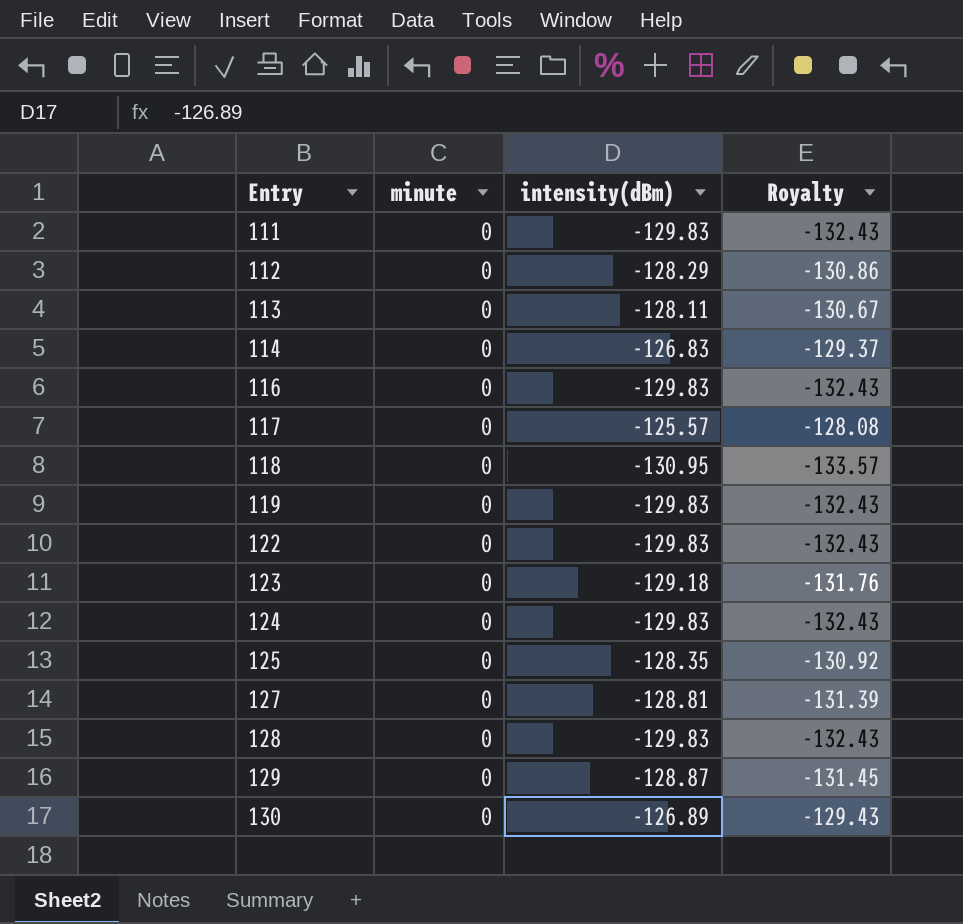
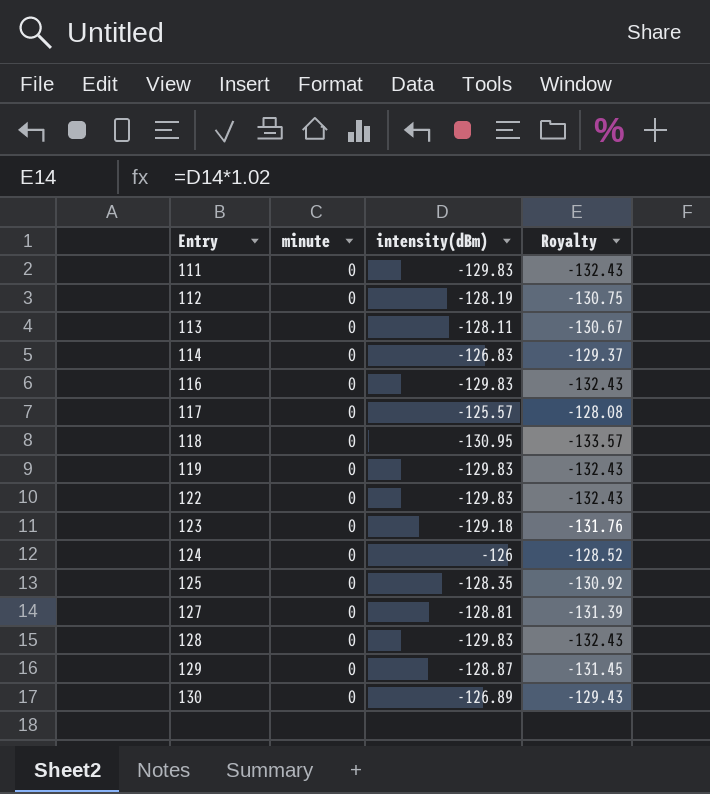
112 | intensity(dBm): -128.29 -> -128.19
112 | Royalty: -130.86 -> -130.75
124 | intensity(dBm): -129.83 -> -126
124 | Royalty: -132.43 -> -128.52

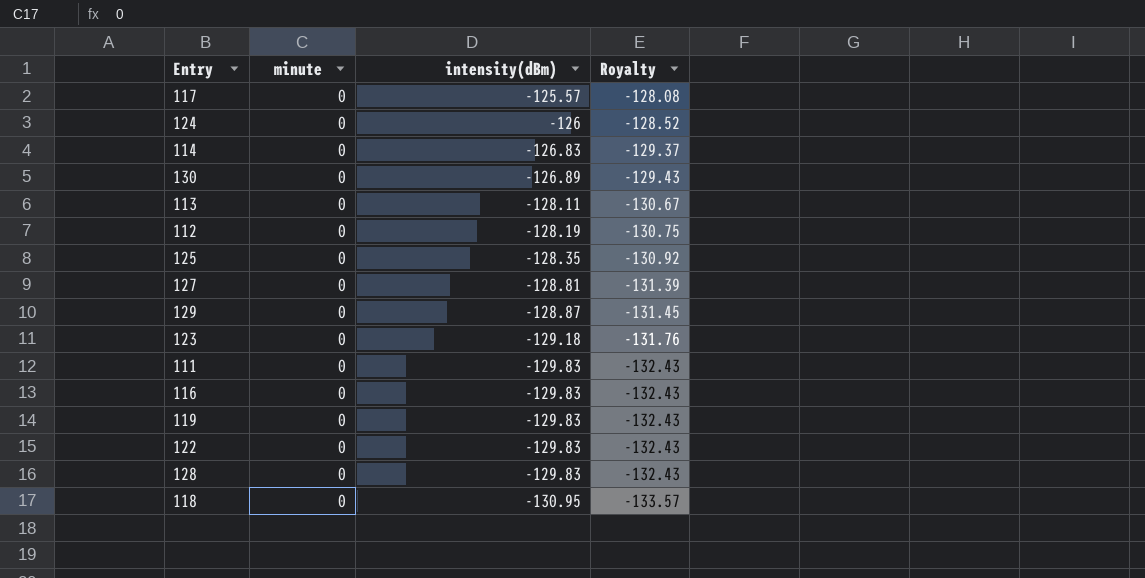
row order: Entry ascending -> intensity(dBm) descending

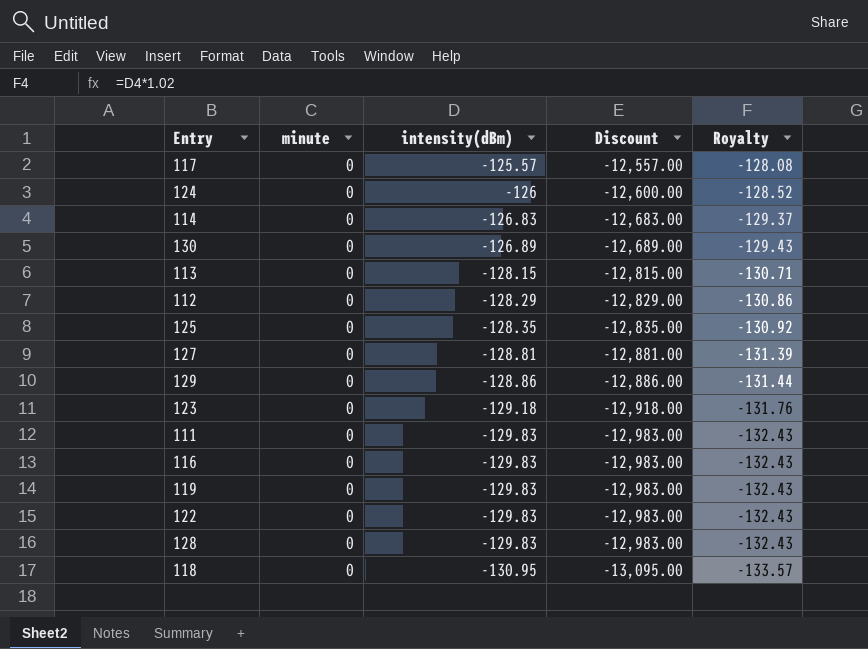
column Discount | formula: none -> [intensity(dBm)] * 100
113 | intensity(dBm): -128.11 -> -128.15
113 | Royalty: -130.67 -> -130.71
112 | intensity(dBm): -128.19 -> -128.29
112 | Royalty: -130.75 -> -130.86
129 | intensity(dBm): -128.87 -> -128.86
129 | Royalty: -131.45 -> -131.44

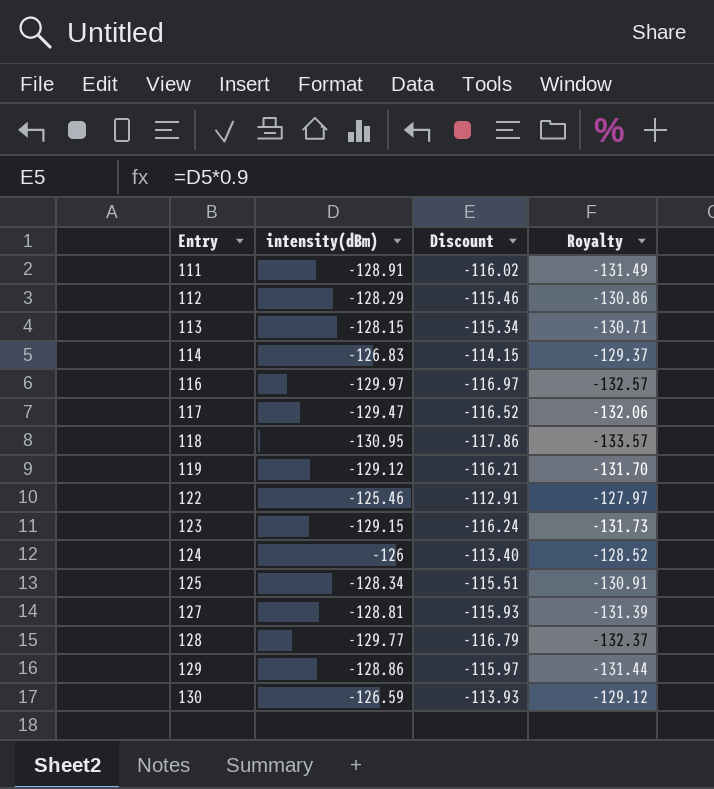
row order: intensity(dBm) descending -> Entry ascending
column minute | position: 2 -> none
column Discount | formula: [intensity(dBm)] * 100 -> [intensity(dBm)] * 0.9
111 | intensity(dBm): -129.83 -> -128.91
111 | Royalty: -132.43 -> -131.49
116 | intensity(dBm): -129.83 -> -129.97
116 | Royalty: -132.43 -> -132.57
117 | intensity(dBm): -125.57 -> -129.47
117 | Royalty: -128.08 -> -132.06
119 | intensity(dBm): -129.83 -> -129.12
119 | Royalty: -132.43 -> -131.70
122 | intensity(dBm): -129.83 -> -125.46
122 | Royalty: -132.43 -> -127.97
123 | intensity(dBm): -129.18 -> -129.15
123 | Royalty: -131.76 -> -131.73
125 | intensity(dBm): -128.35 -> -128.34
125 | Royalty: -130.92 -> -130.91
128 | intensity(dBm): -129.83 -> -129.77
128 | Royalty: -132.43 -> -132.37
130 | intensity(dBm): -126.89 -> -126.59
130 | Royalty: -129.43 -> -129.12

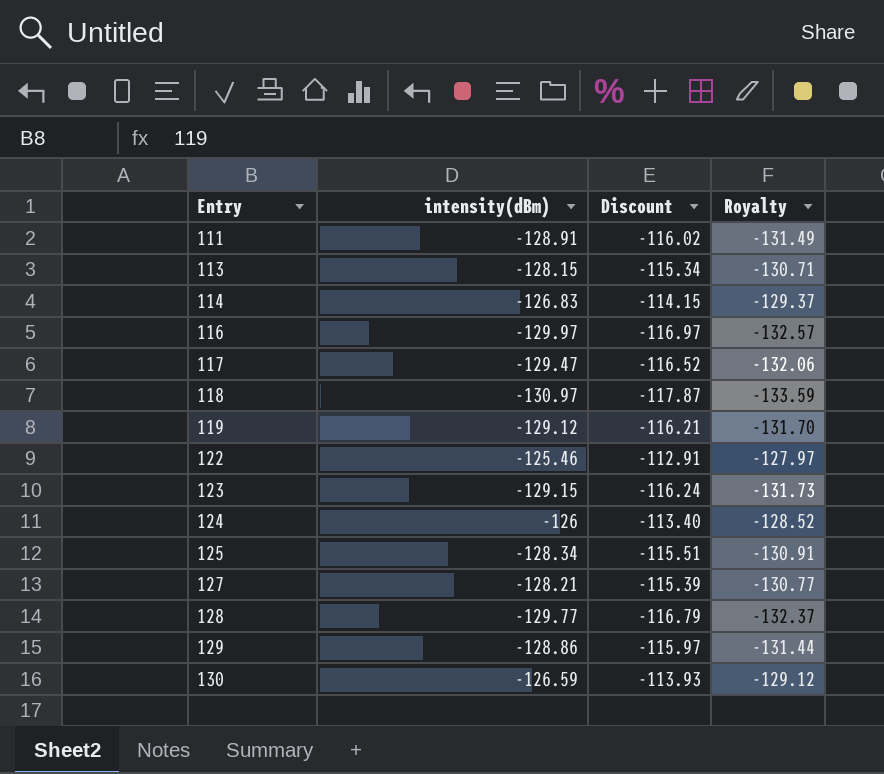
row 112: -128.29 | -115.46 | -130.86 -> none
118 | intensity(dBm): -130.95 -> -130.97
118 | Discount: -117.86 -> -117.87
118 | Royalty: -133.57 -> -133.59
127 | intensity(dBm): -128.81 -> -128.21
127 | Discount: -115.93 -> -115.39
127 | Royalty: -131.39 -> -130.77

